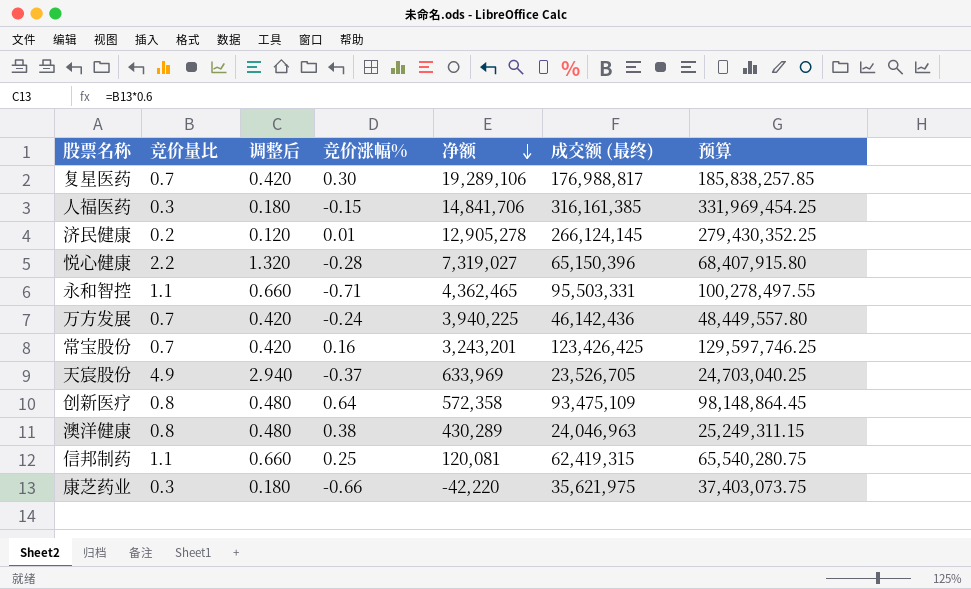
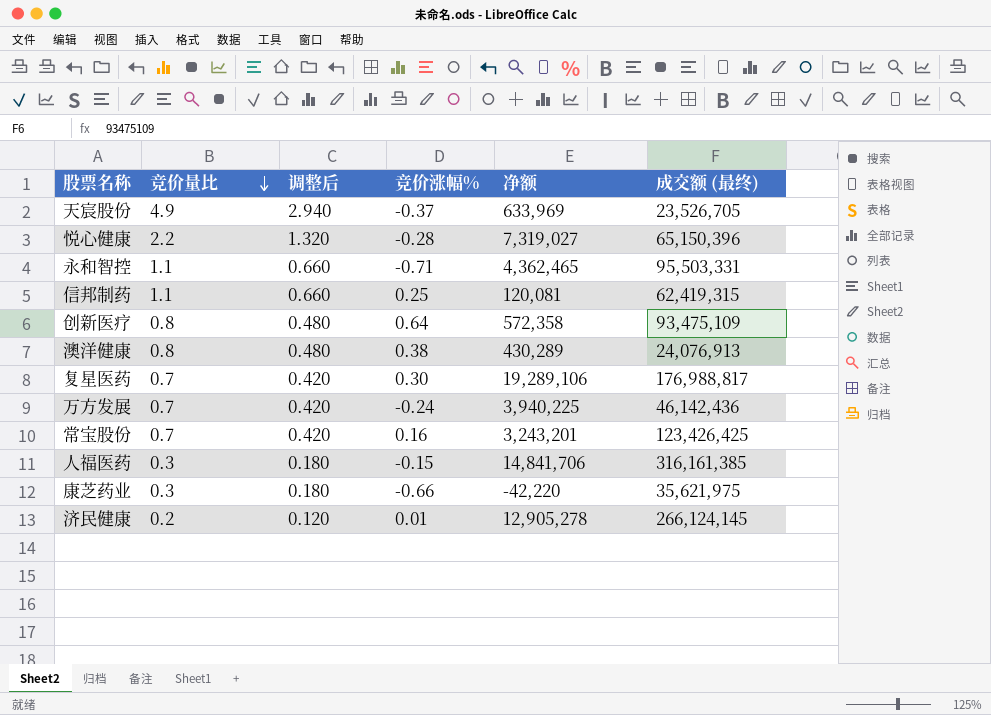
row order: 净额 descending -> 竞价量比 descending
column 预算 | formula: [成交额 (最终)] * 1.05 -> none
澳洋健康 | 成交额 (最终): 24,046,963 -> 24,076,913

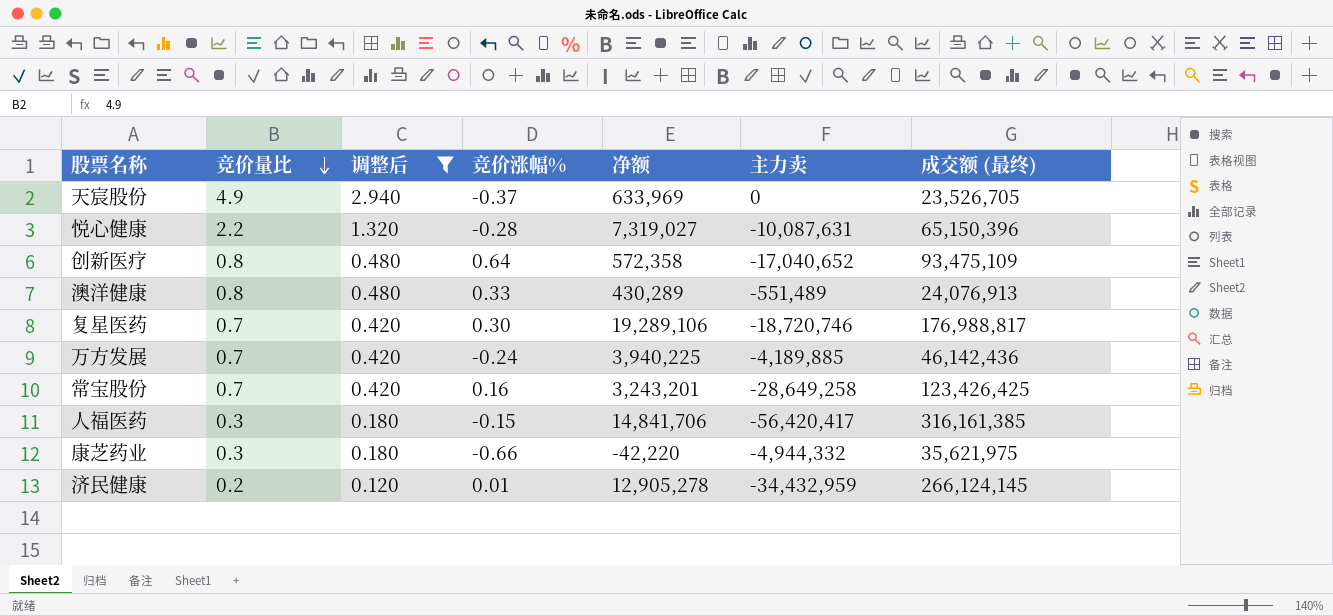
filter: none -> 调整后 != 0.660
column 主力卖 | position: none -> 6
澳洋健康 | 竞价涨幅%: 0.38 -> 0.33

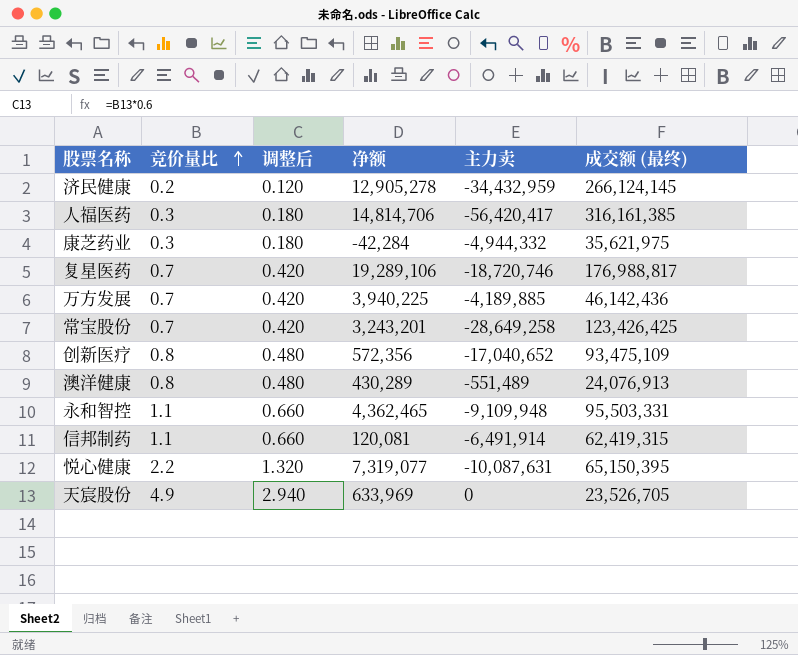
filter: 调整后 != 0.660 -> none
row order: 竞价量比 descending -> 竞价量比 ascending
column 竞价涨幅% | position: 4 -> none
人福医药 | 净额: 14,841,706 -> 14,814,706
康芝药业 | 净额: -42,220 -> -42,284
创新医疗 | 净额: 572,358 -> 572,356
悦心健康 | 净额: 7,319,027 -> 7,319,077
悦心健康 | 成交额 (最终): 65,150,396 -> 65,150,395

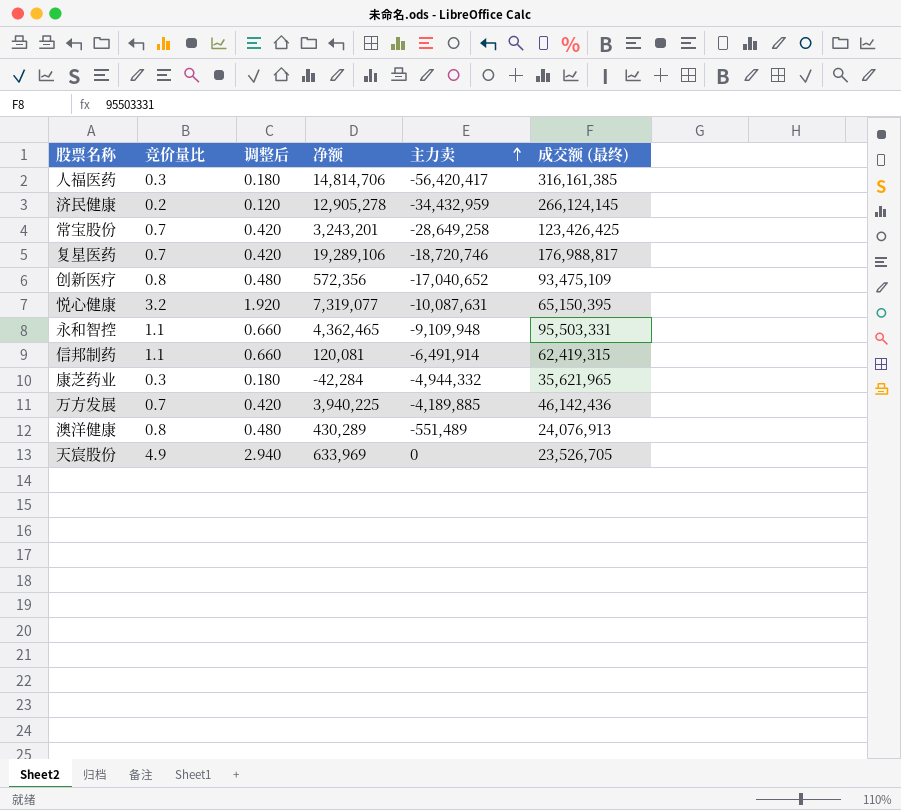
row order: 竞价量比 ascending -> 主力卖 ascending
悦心健康 | 竞价量比: 2.2 -> 3.2
悦心健康 | 调整后: 1.320 -> 1.920
康芝药业 | 成交额 (最终): 35,621,975 -> 35,621,965

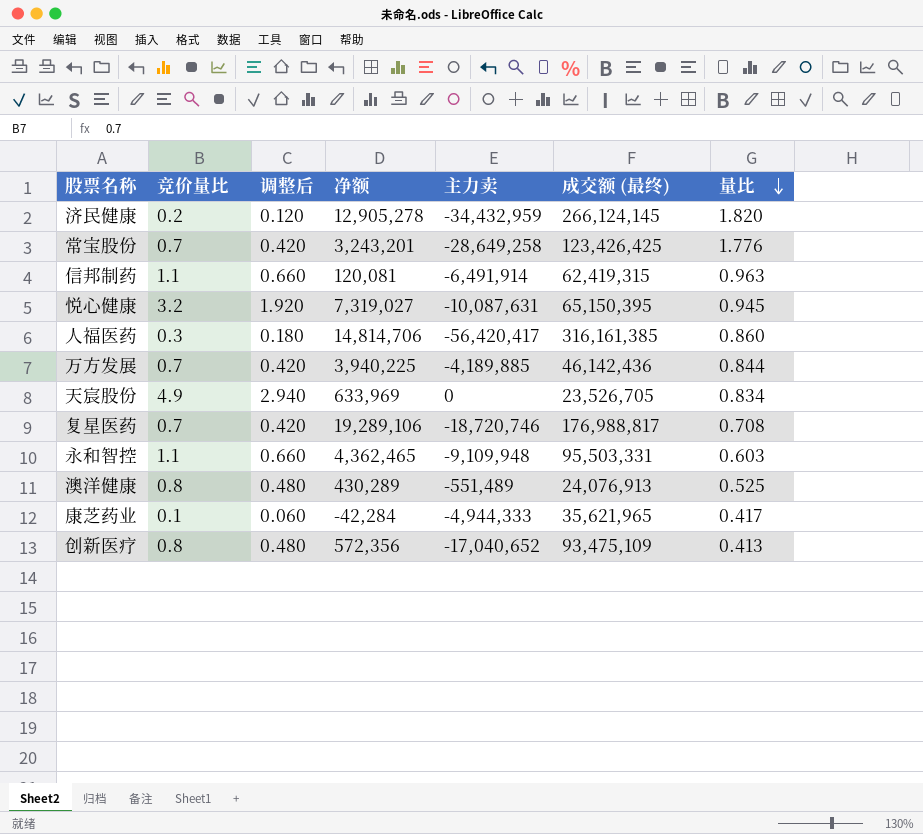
row order: 主力卖 ascending -> 量比 descending
column 量比 | position: none -> 7
悦心健康 | 净额: 7,319,077 -> 7,319,027
康芝药业 | 竞价量比: 0.3 -> 0.1
康芝药业 | 调整后: 0.180 -> 0.060
康芝药业 | 主力卖: -4,944,332 -> -4,944,333

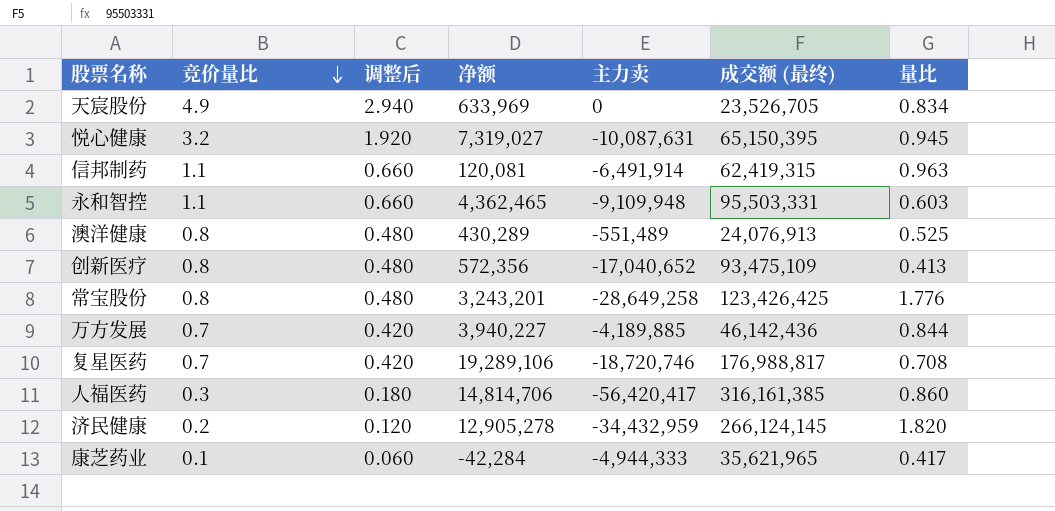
row order: 量比 descending -> 竞价量比 descending
常宝股份 | 竞价量比: 0.7 -> 0.8
常宝股份 | 调整后: 0.420 -> 0.480
万方发展 | 净额: 3,940,225 -> 3,940,227

